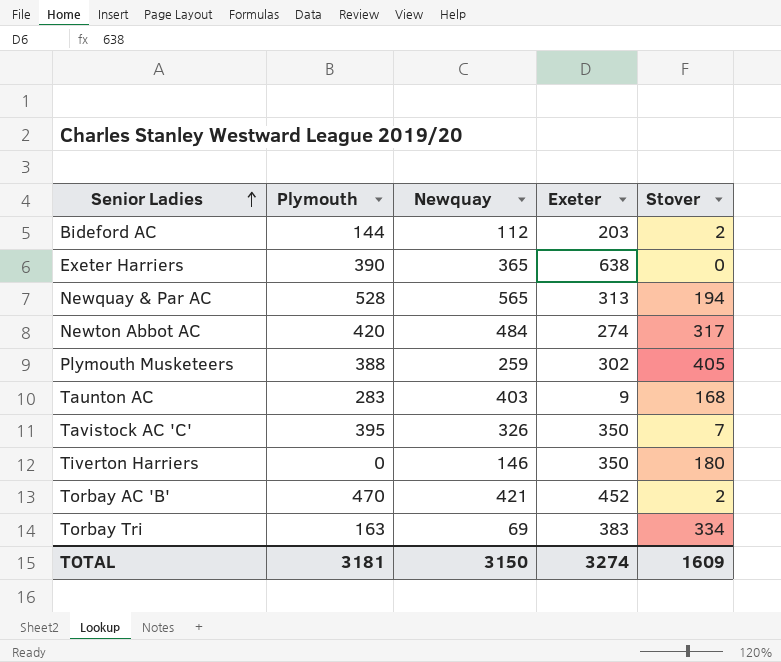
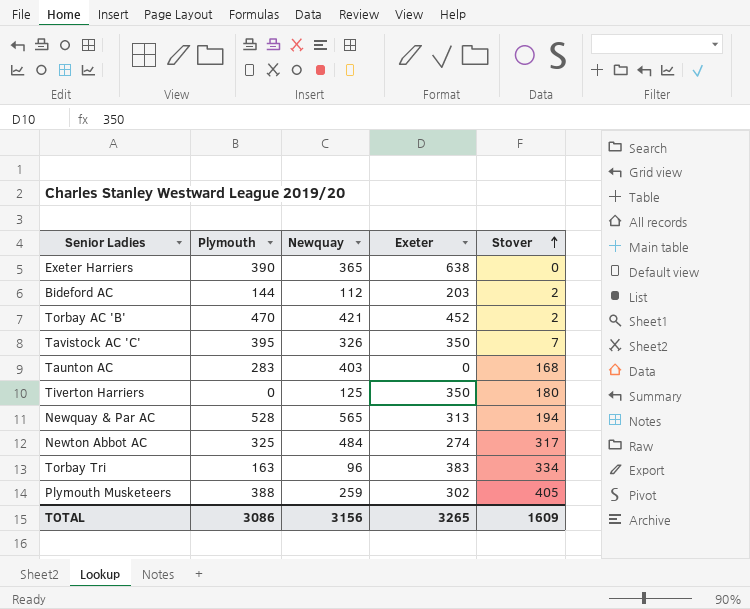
row order: Senior Ladies ascending -> Stover ascending
Taunton AC | Exeter: 9 -> 0
Tiverton Harriers | Newquay: 146 -> 125
Newton Abbot AC | Plymouth: 420 -> 325
Torbay Tri | Newquay: 69 -> 96
TOTAL | Plymouth: 3181 -> 3086
TOTAL | Newquay: 3150 -> 3156
TOTAL | Exeter: 3274 -> 3265

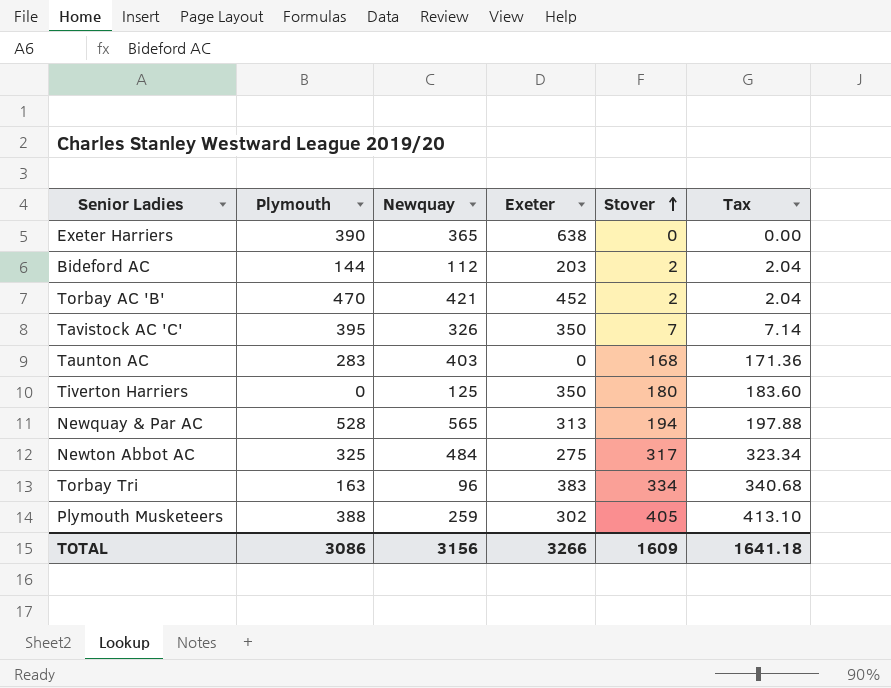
column Tax | formula: none -> [Stover] * 1.02
Newton Abbot AC | Exeter: 274 -> 275
TOTAL | Exeter: 3265 -> 3266

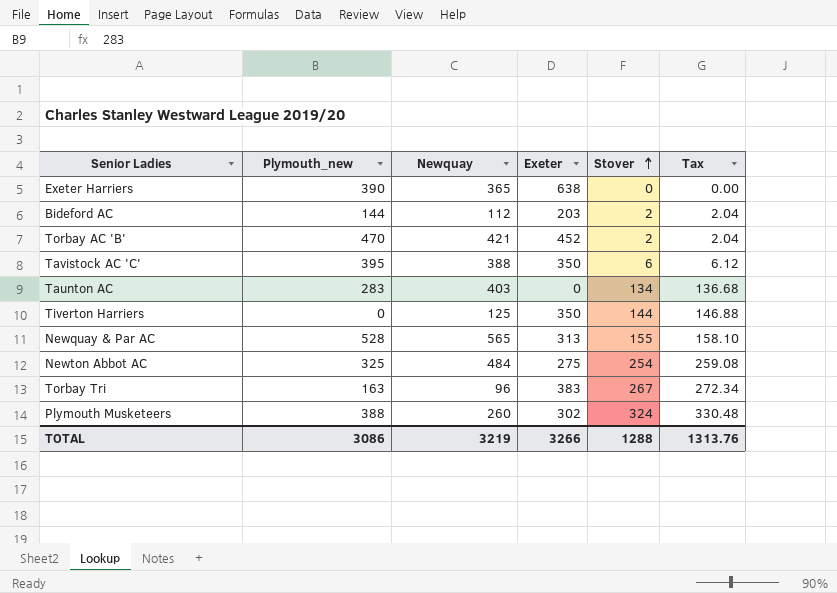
column name: Plymouth -> Plymouth_new
Tavistock AC 'C' | Newquay: 326 -> 388
Tavistock AC 'C' | Stover: 7 -> 6
Tavistock AC 'C' | Tax: 7.14 -> 6.12
Taunton AC | Stover: 168 -> 134
Taunton AC | Tax: 171.36 -> 136.68
Tiverton Harriers | Stover: 180 -> 144
Tiverton Harriers | Tax: 183.60 -> 146.88
Newquay & Par AC | Stover: 194 -> 155
Newquay & Par AC | Tax: 197.88 -> 158.10
Newton Abbot AC | Stover: 317 -> 254
Newton Abbot AC | Tax: 323.34 -> 259.08
Torbay Tri | Stover: 334 -> 267
Torbay Tri | Tax: 340.68 -> 272.34
Plymouth Musketeers | Newquay: 259 -> 260
Plymouth Musketeers | Stover: 405 -> 324
Plymouth Musketeers | Tax: 413.10 -> 330.48
TOTAL | Newquay: 3156 -> 3219
TOTAL | Stover: 1609 -> 1288
TOTAL | Tax: 1641.18 -> 1313.76

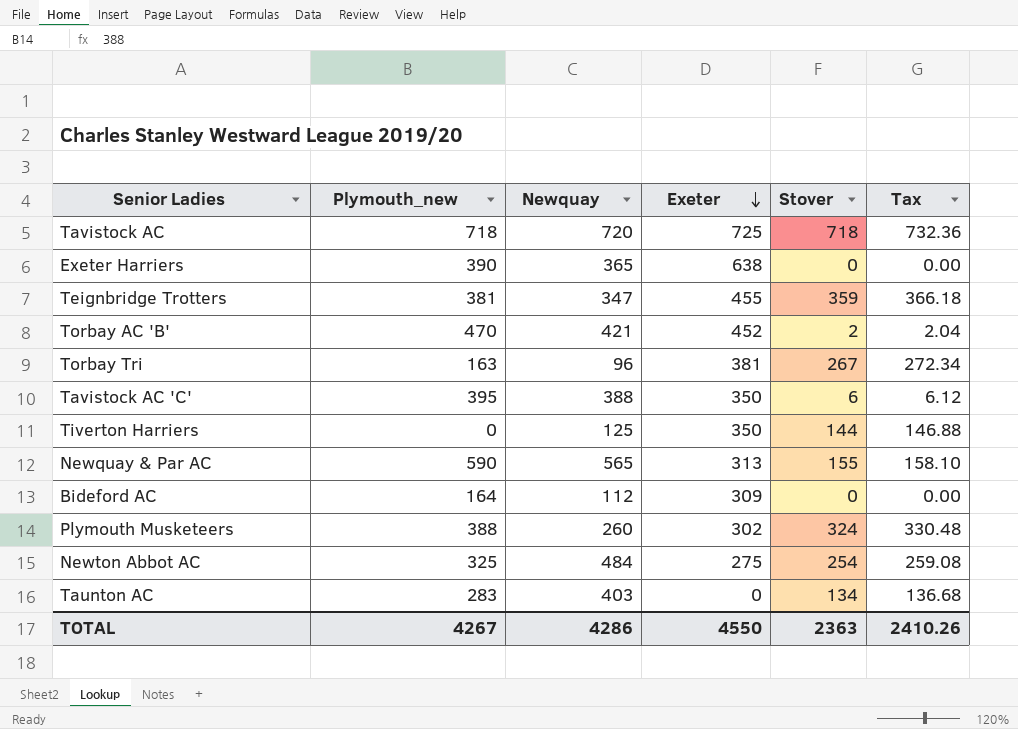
row order: Stover ascending -> Exeter descending
row Tavistock AC: none -> 718 | 720 | 725 | 718 | 732.36
row Teignbridge Trotters: none -> 381 | 347 | 455 | 359 | 366.18
Torbay Tri | Exeter: 383 -> 381
Newquay & Par AC | Plymouth_new: 528 -> 590
Bideford AC | Plymouth_new: 144 -> 164
Bideford AC | Exeter: 203 -> 309
Bideford AC | Stover: 2 -> 0
Bideford AC | Tax: 2.04 -> 0.00
TOTAL | Plymouth_new: 3086 -> 4267
TOTAL | Newquay: 3219 -> 4286
TOTAL | Exeter: 3266 -> 4550
TOTAL | Stover: 1288 -> 2363
TOTAL | Tax: 1313.76 -> 2410.26

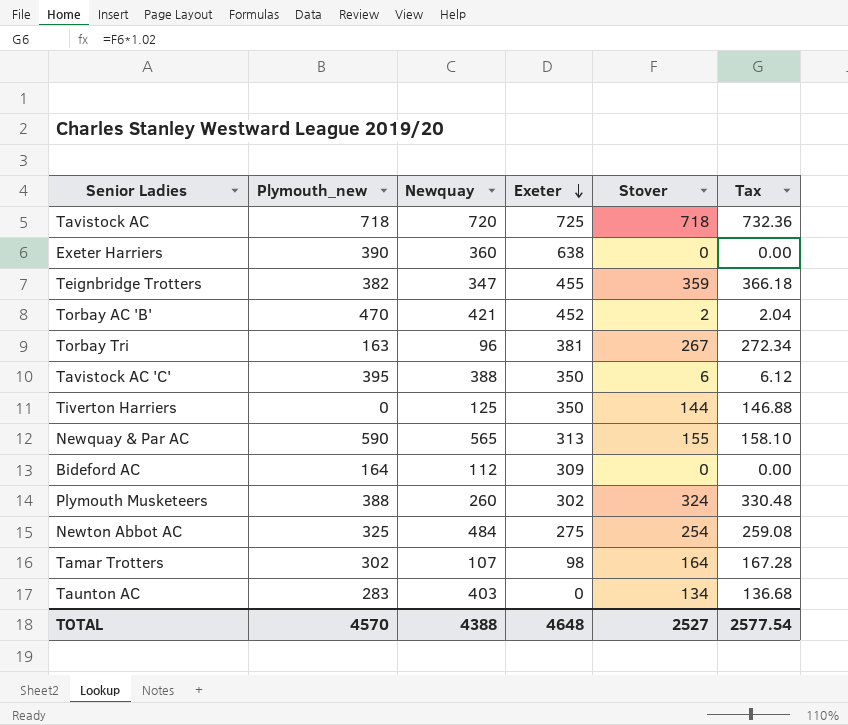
Exeter Harriers | Newquay: 365 -> 360
Teignbridge Trotters | Plymouth_new: 381 -> 382
row Tamar Trotters: none -> 302 | 107 | 98 | 164 | 167.28
TOTAL | Plymouth_new: 4267 -> 4570
TOTAL | Newquay: 4286 -> 4388
TOTAL | Exeter: 4550 -> 4648
TOTAL | Stover: 2363 -> 2527
TOTAL | Tax: 2410.26 -> 2577.54

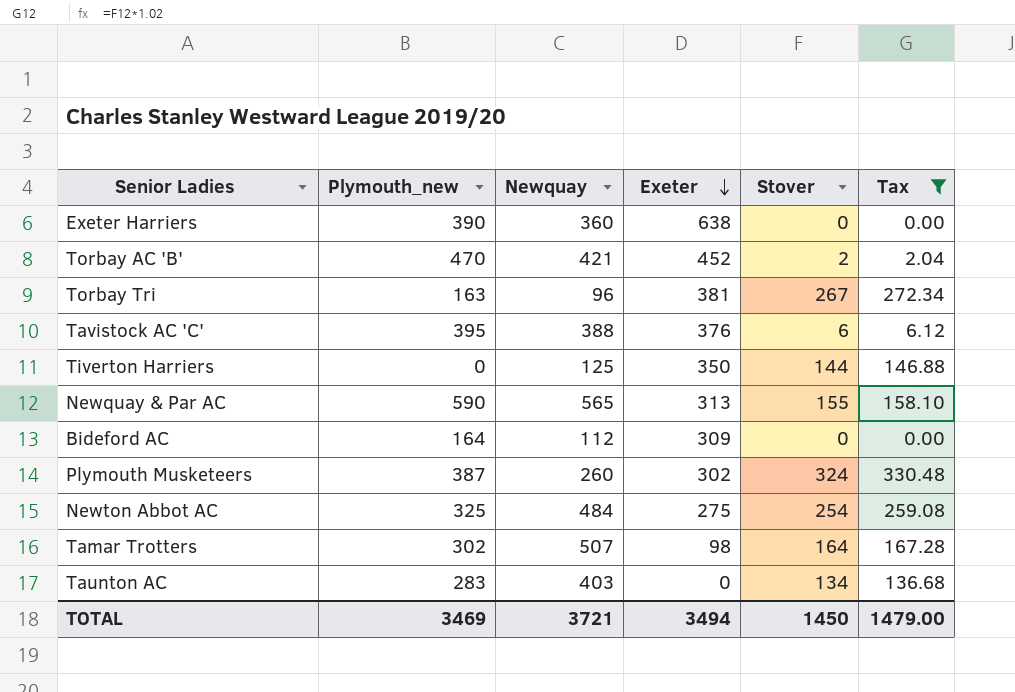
filter: none -> Tax <= 330.48
Tavistock AC 'C' | Exeter: 350 -> 376
Plymouth Musketeers | Plymouth_new: 388 -> 387
Tamar Trotters | Newquay: 107 -> 507
TOTAL | Plymouth_new: 4570 -> 3469
TOTAL | Newquay: 4388 -> 3721
TOTAL | Exeter: 4648 -> 3494
TOTAL | Stover: 2527 -> 1450
TOTAL | Tax: 2577.54 -> 1479.00

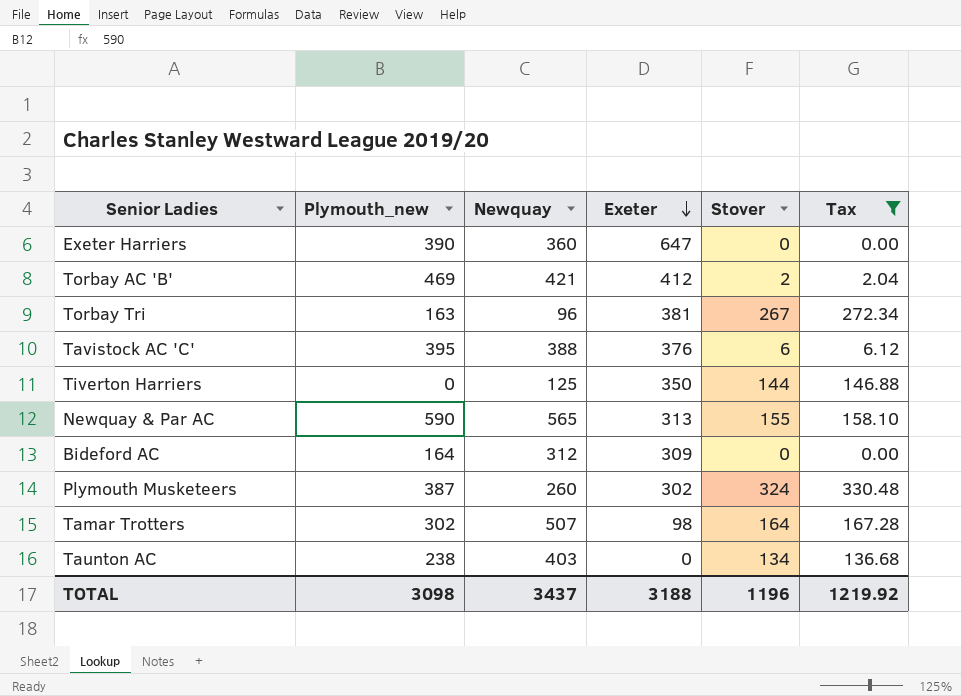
row Newton Abbot AC: 325 | 484 | 275 | 254 | 259.08 -> none
Exeter Harriers | Exeter: 638 -> 647
Torbay AC 'B' | Plymouth_new: 470 -> 469
Torbay AC 'B' | Exeter: 452 -> 412
Bideford AC | Newquay: 112 -> 312
Taunton AC | Plymouth_new: 283 -> 238
TOTAL | Plymouth_new: 3469 -> 3098
TOTAL | Newquay: 3721 -> 3437
TOTAL | Exeter: 3494 -> 3188
TOTAL | Stover: 1450 -> 1196
TOTAL | Tax: 1479.00 -> 1219.92

